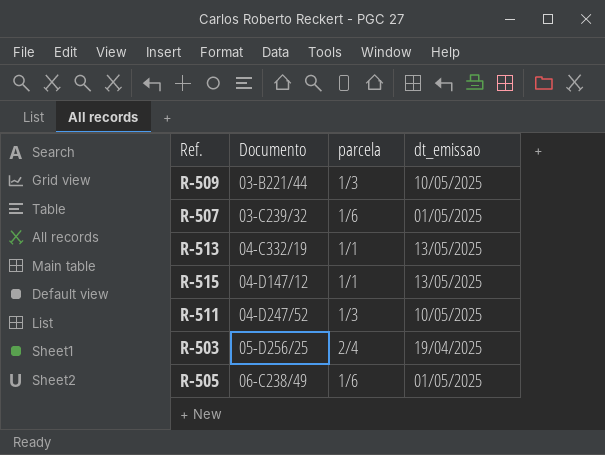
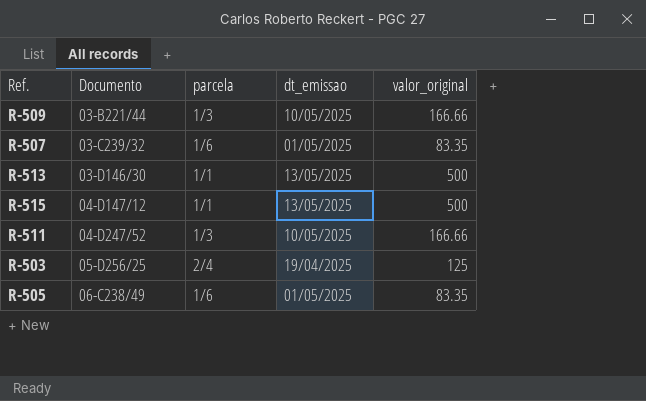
column valor_original | position: none -> 5
R-513 | Documento: 04-C332/19 -> 03-D146/30

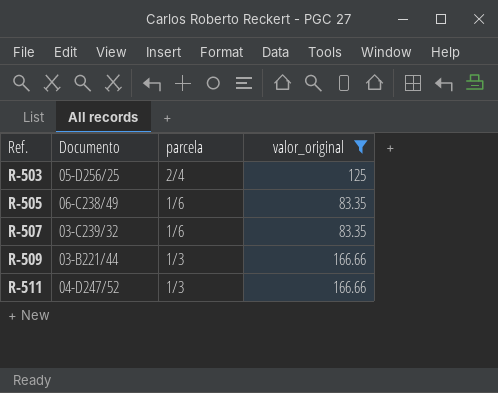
filter: none -> valor_original != 500
row order: Documento ascending -> Ref. ascending
column dt_emissao | position: 4 -> none

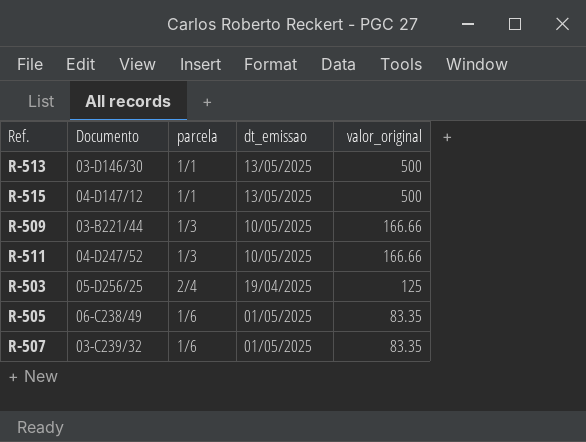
filter: valor_original != 500 -> none
row order: Ref. ascending -> valor_original descending
column dt_emissao | position: none -> 4

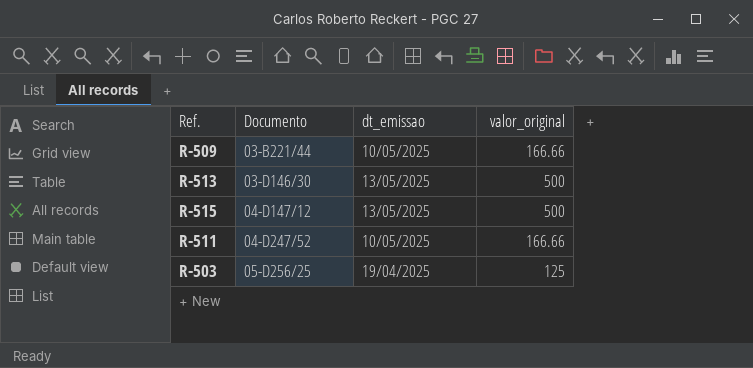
row order: valor_original descending -> Documento ascending
column parcela | position: 3 -> none
row R-505: 06-C238/49 | 1/6 | 01/05/2025 | 83.35 -> none
row R-507: 03-C239/32 | 1/6 | 01/05/2025 | 83.35 -> none

